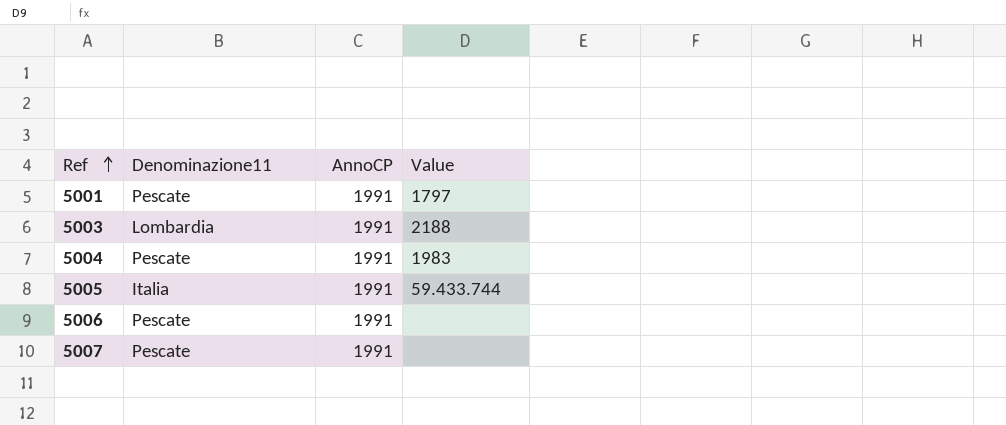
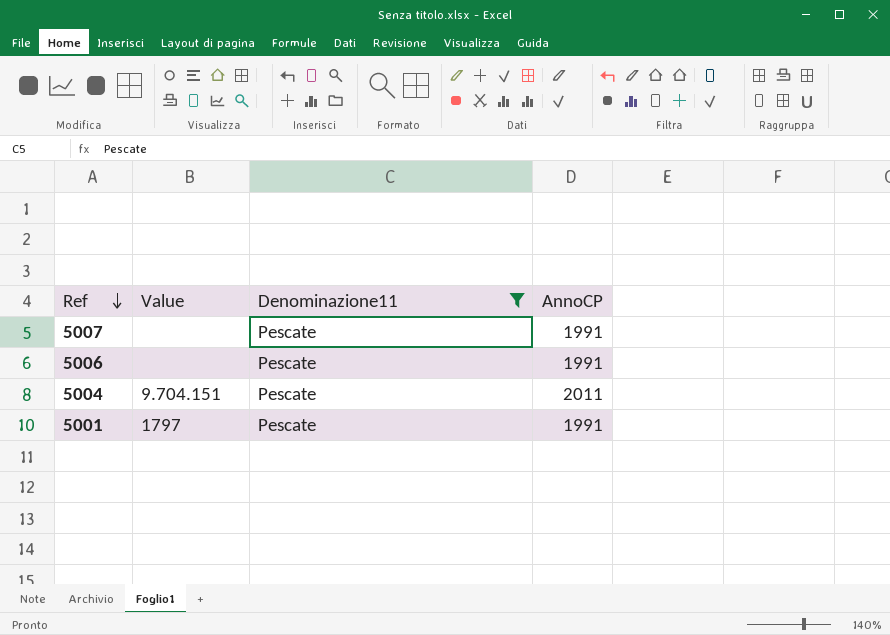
filter: none -> Denominazione11 = Pescate
row order: Ref ascending -> Ref descending
column Value | position: 4 -> 2
5004 | Value: 1983 -> 9.704.151
5004 | AnnoCP: 1991 -> 2011

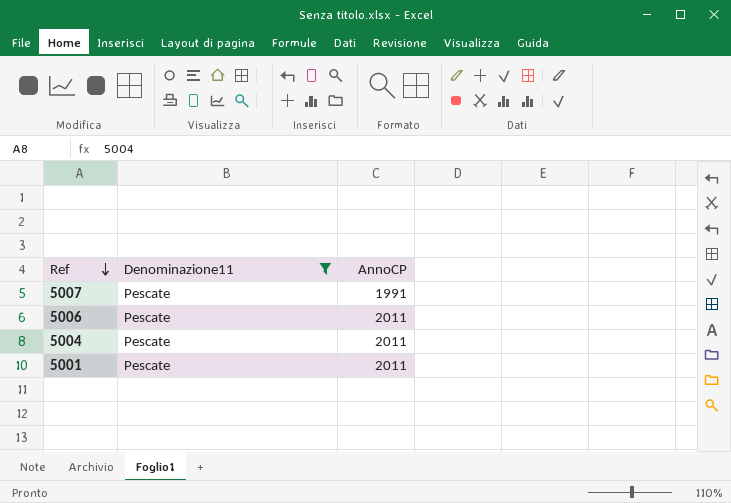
column Value | position: 2 -> none
5006 | AnnoCP: 1991 -> 2011
5001 | AnnoCP: 1991 -> 2011

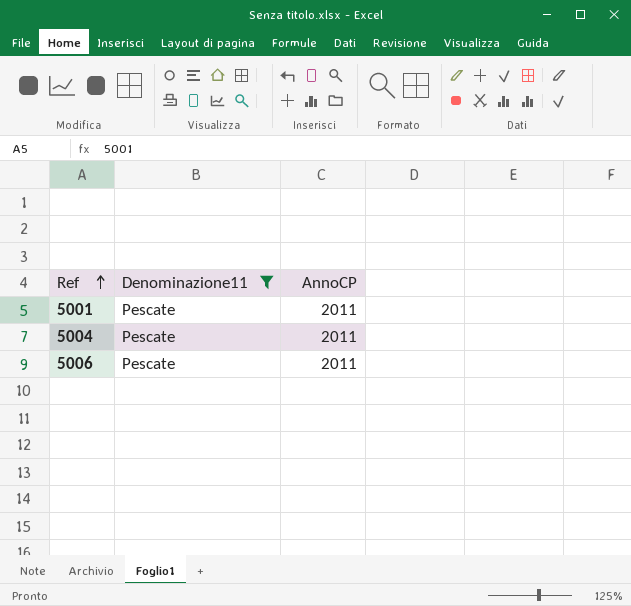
row order: Ref descending -> Ref ascending
row 5007: Pescate | 1991 -> none

